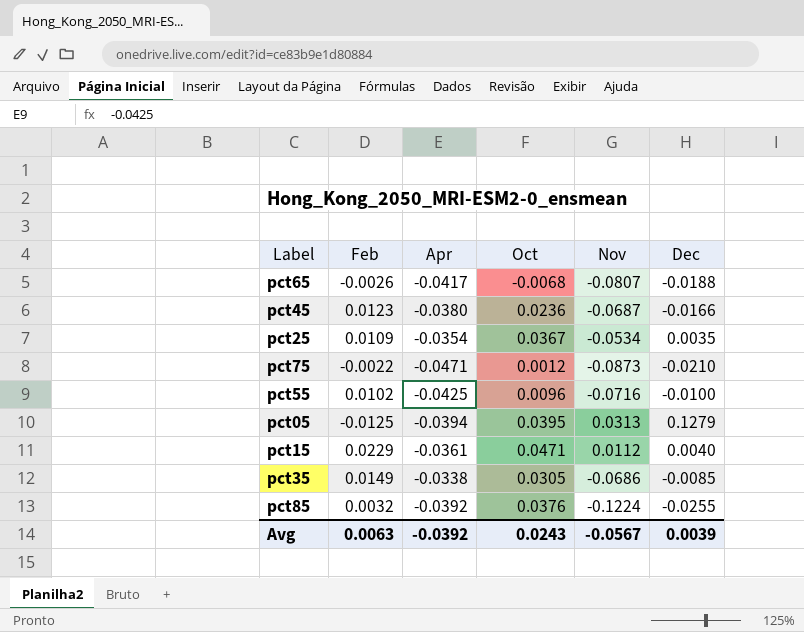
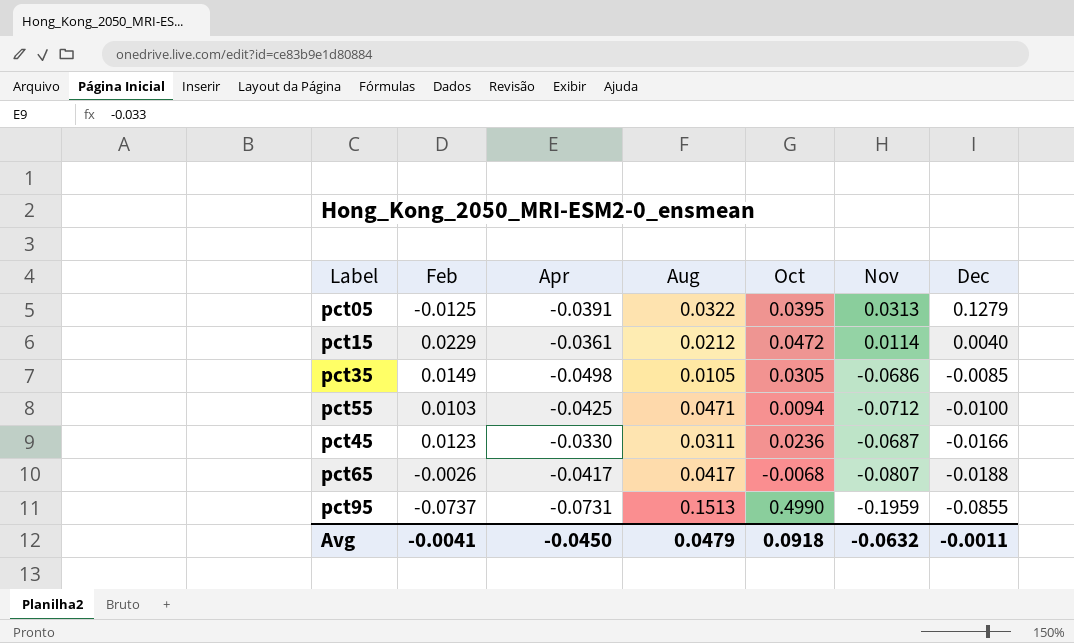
row order: none -> Dec descending
column Aug | position: none -> 4
row pct25: 0.0109 | -0.0354 | 0.0367 | -0.0534 | 0.0035 -> none
row pct75: -0.0022 | -0.0471 | 0.0012 | -0.0873 | -0.0210 -> none
row pct85: 0.0032 | -0.0392 | 0.0376 | -0.1224 | -0.0255 -> none
pct05 | Apr: -0.0394 -> -0.0391
pct15 | Oct: 0.0471 -> 0.0472
pct15 | Nov: 0.0112 -> 0.0114
pct35 | Apr: -0.0338 -> -0.0498
pct55 | Feb: 0.0102 -> 0.0103
pct55 | Oct: 0.0096 -> 0.0094
pct55 | Nov: -0.0716 -> -0.0712
pct45 | Apr: -0.0380 -> -0.0330
row pct95: none -> -0.0737 | -0.0731 | 0.1513 | 0.4990 | -0.1959 | -0.0855
Avg | Feb: 0.0063 -> -0.0041
Avg | Apr: -0.0392 -> -0.0450
Avg | Oct: 0.0243 -> 0.0918
Avg | Nov: -0.0567 -> -0.0632
Avg | Dec: 0.0039 -> -0.0011

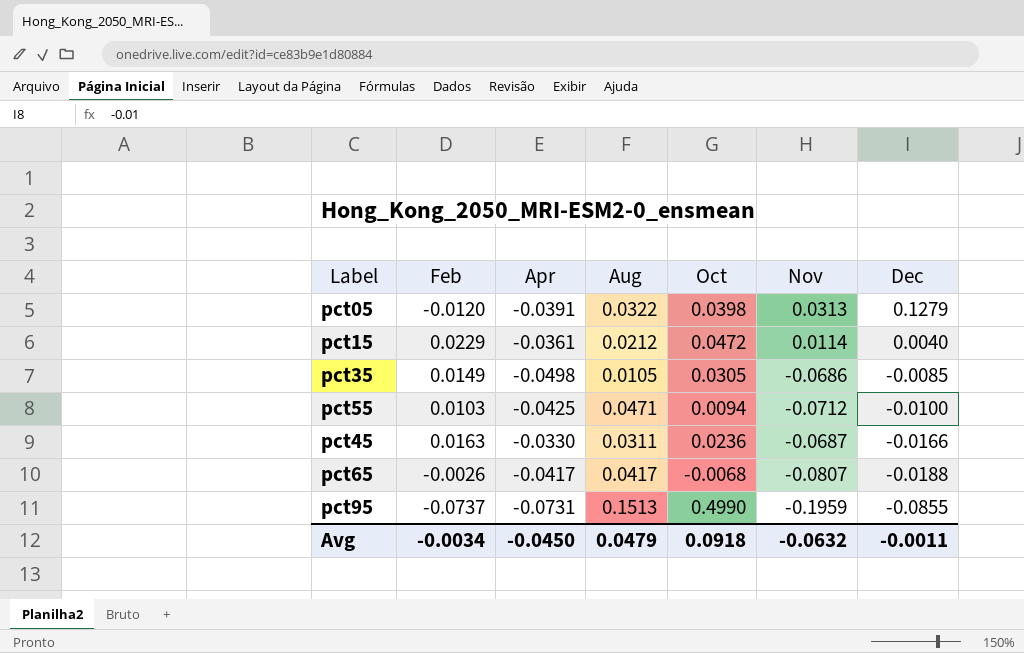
pct05 | Feb: -0.0125 -> -0.0120
pct05 | Oct: 0.0395 -> 0.0398
pct45 | Feb: 0.0123 -> 0.0163
Avg | Feb: -0.0041 -> -0.0034

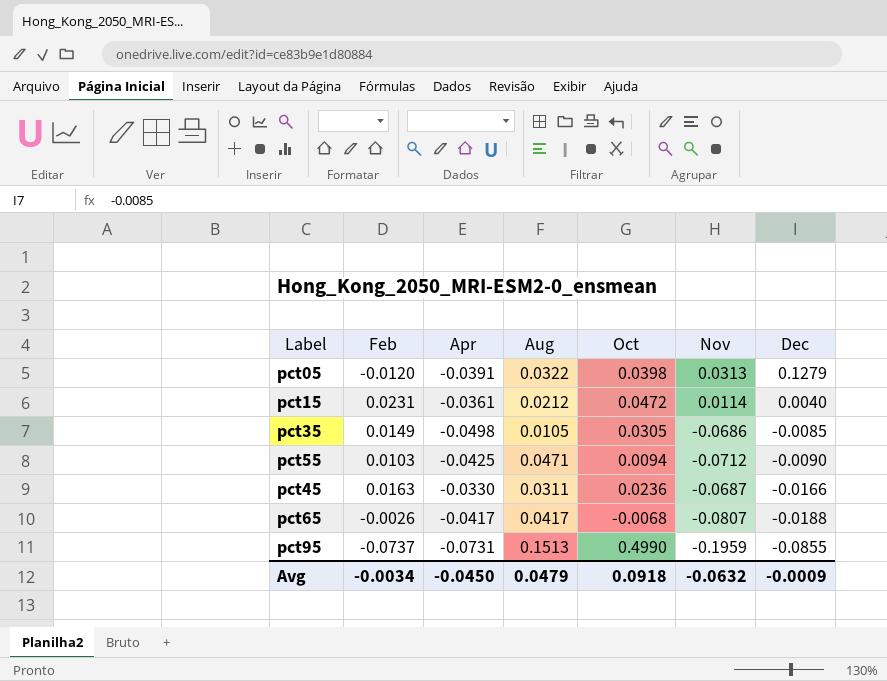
pct15 | Feb: 0.0229 -> 0.0231
pct55 | Dec: -0.0100 -> -0.0090
Avg | Dec: -0.0011 -> -0.0009

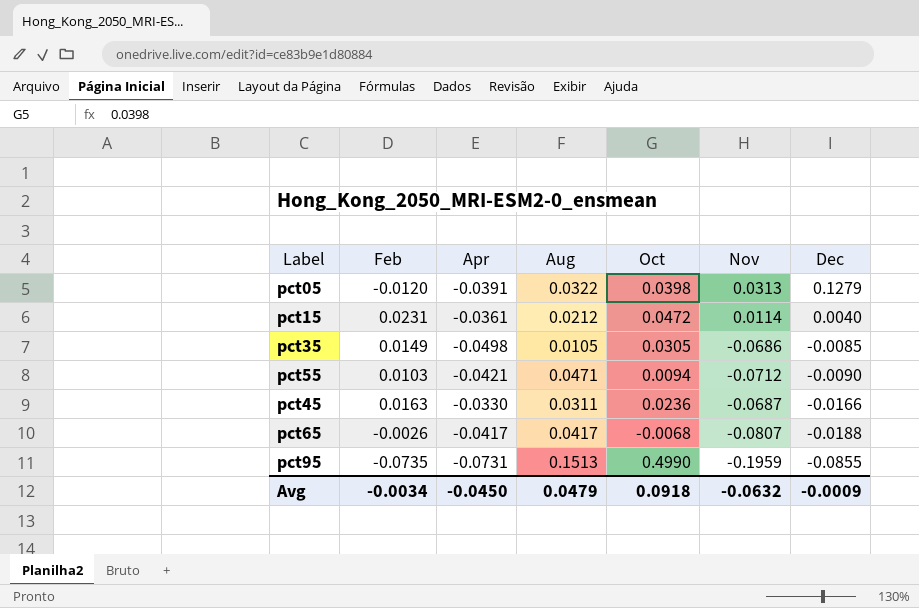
pct55 | Apr: -0.0425 -> -0.0421
pct95 | Feb: -0.0737 -> -0.0735

